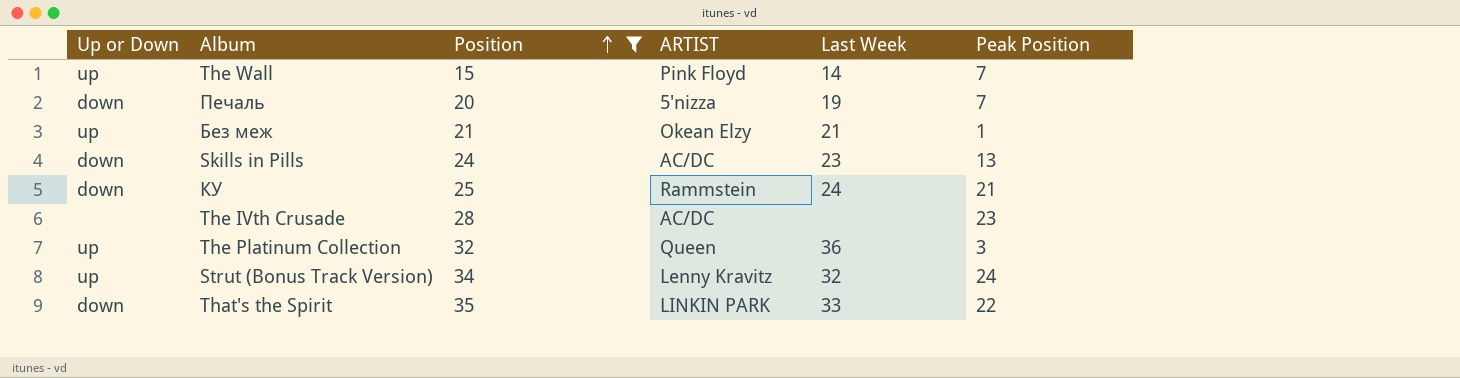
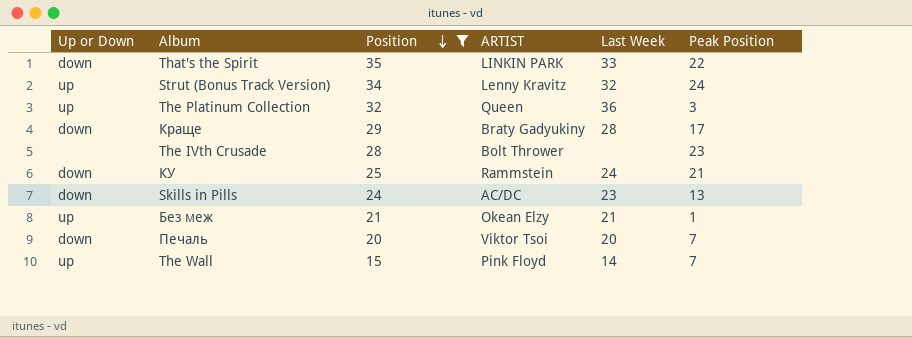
row order: Position ascending -> Position descending
row Краще: none -> down | 29 | Braty Gadyukiny | 28 | 17
The IVth Crusade | ARTIST: AC/DC -> Bolt Thrower
Печаль | ARTIST: 5'nizza -> Viktor Tsoi
Печаль | Last Week: 19 -> 20

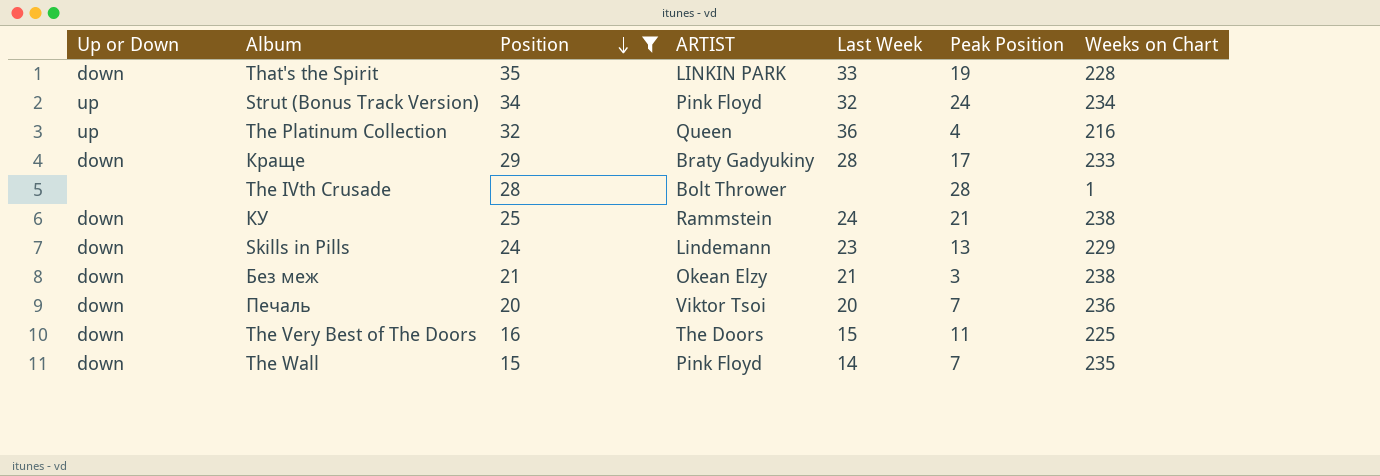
column Weeks on Chart | position: none -> 7
That's the Spirit | Peak Position: 22 -> 19
Strut (Bonus Track Version) | ARTIST: Lenny Kravitz -> Pink Floyd
The Platinum Collection | Peak Position: 3 -> 4
The IVth Crusade | Peak Position: 23 -> 28
Skills in Pills | ARTIST: AC/DC -> Lindemann
Без меж | Up or Down: up -> down
Без меж | Peak Position: 1 -> 3
row The Very Best of The Doors: none -> down | 16 | The Doors | 15 | 11 | 225
The Wall | Up or Down: up -> down

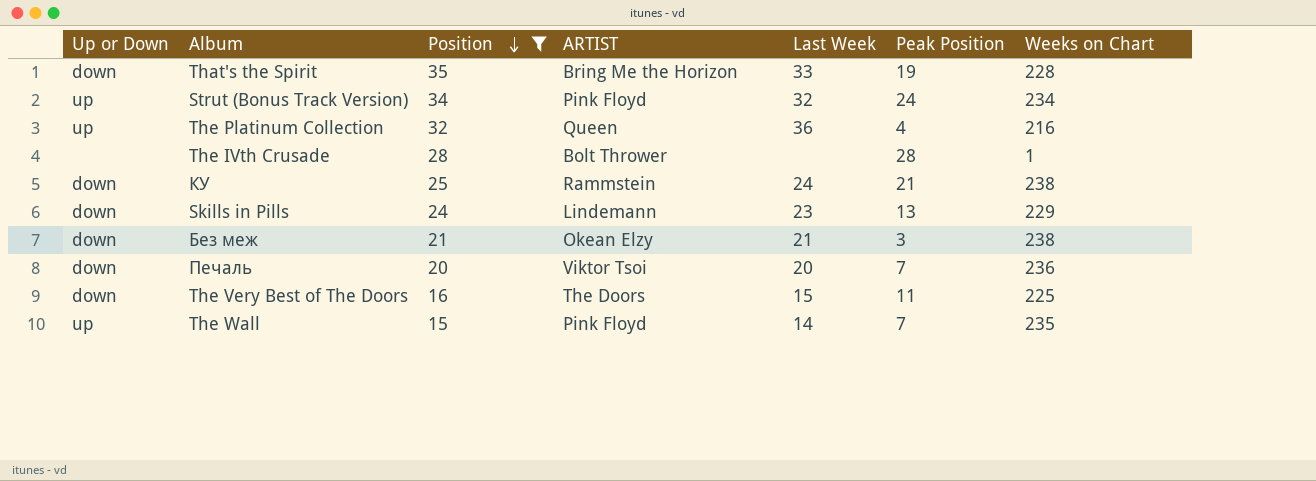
row Краще: down | 29 | Braty Gadyukiny | 28 | 17 | 233 -> none
That's the Spirit | ARTIST: LINKIN PARK -> Bring Me the Horizon
The Wall | Up or Down: down -> up

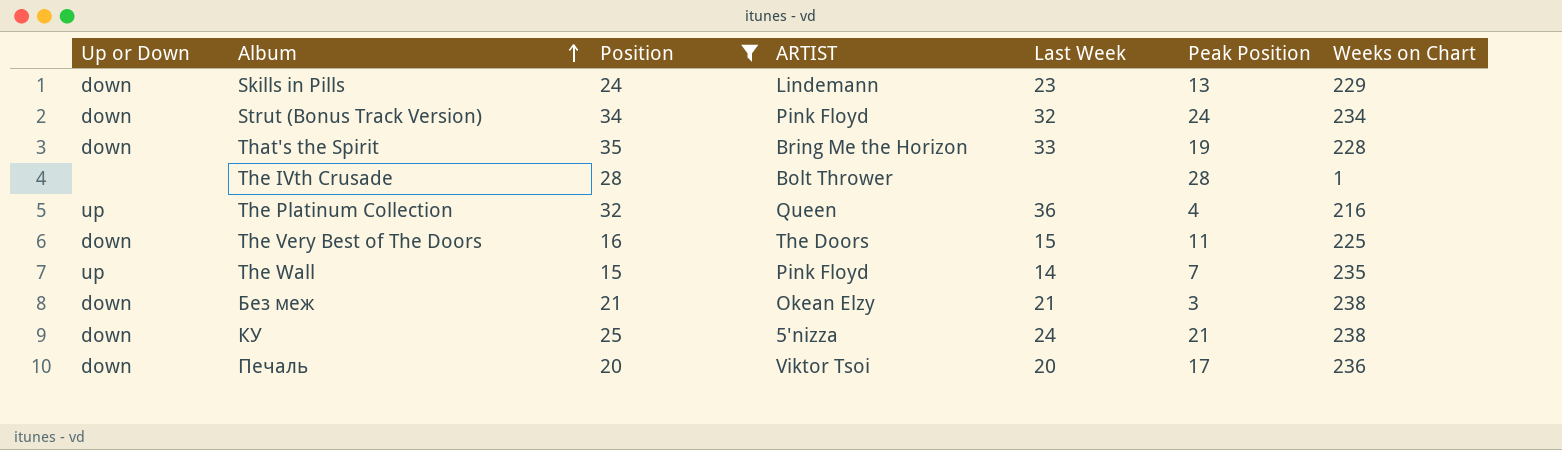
row order: Position descending -> Album ascending
Strut (Bonus Track Version) | Up or Down: up -> down
КУ | ARTIST: Rammstein -> 5'nizza
Печаль | Peak Position: 7 -> 17

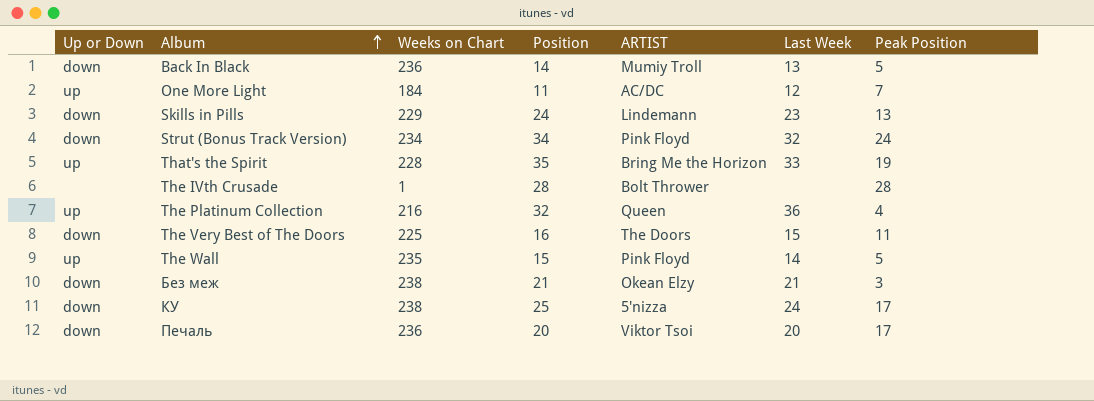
filter: Position >= 15 -> none
column Weeks on Chart | position: 7 -> 3
That's the Spirit | Up or Down: down -> up
The Wall | Peak Position: 7 -> 5
КУ | Peak Position: 21 -> 17

